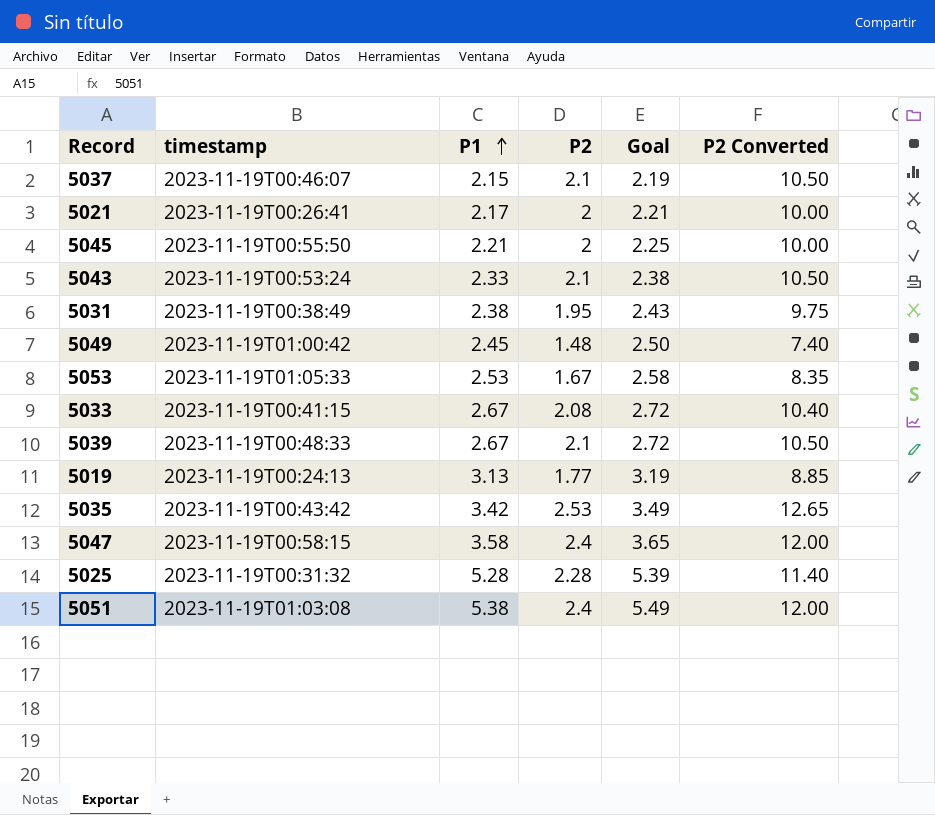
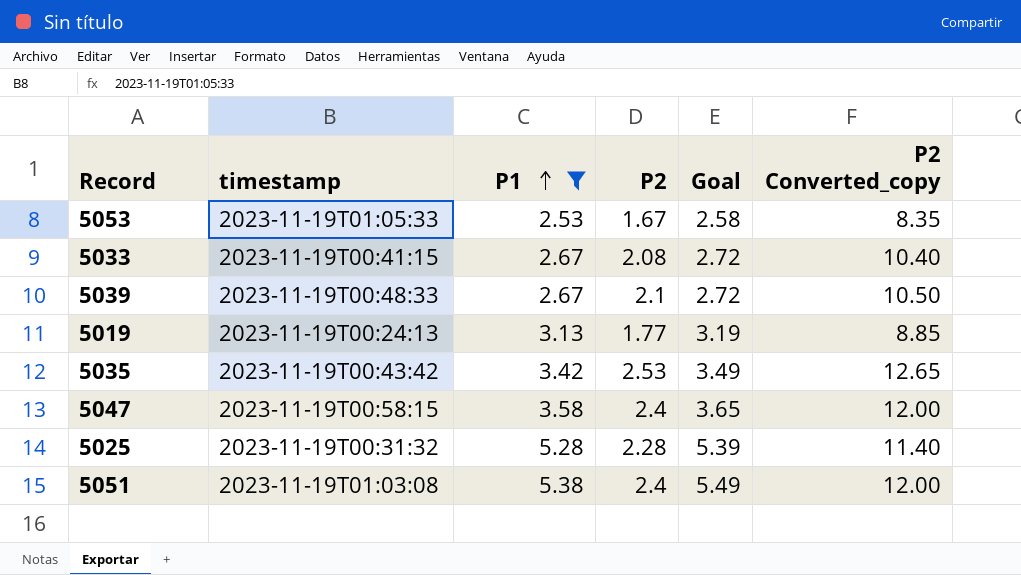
filter: none -> P1 >= 2.53
column name: P2 Converted -> P2 Converted_copy

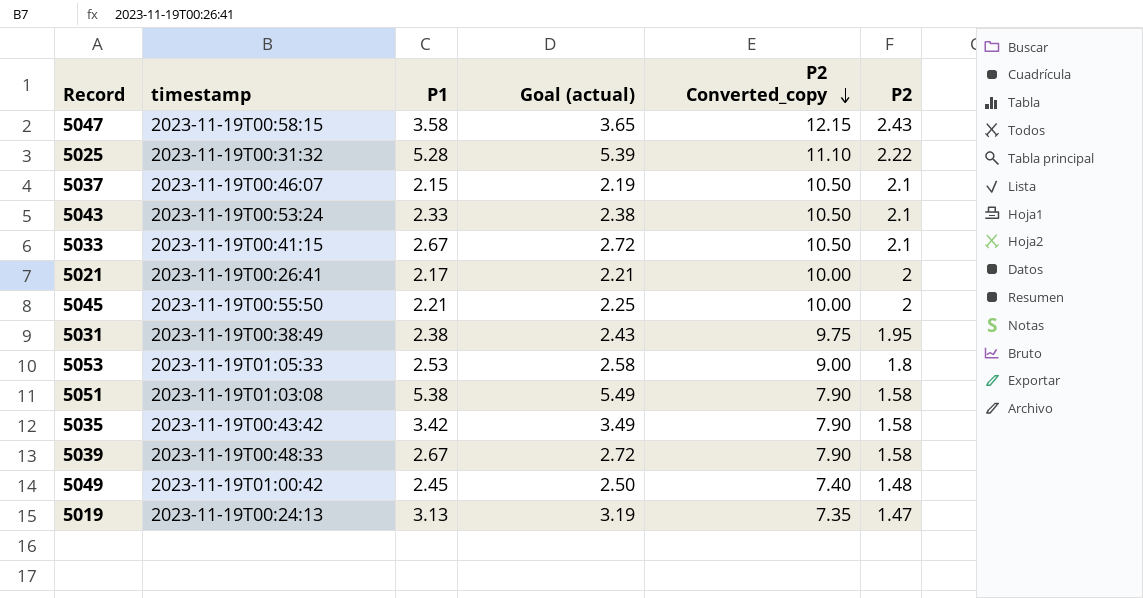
filter: P1 >= 2.53 -> none
row order: P1 ascending -> P2 Converted_copy descending
column name: Goal -> Goal (actual)
column P2 | position: 4 -> 6
5047 | P2 Converted_copy: 12.00 -> 12.15
5047 | P2: 2.4 -> 2.43
5025 | P2 Converted_copy: 11.40 -> 11.10
5025 | P2: 2.28 -> 2.22
5033 | P2 Converted_copy: 10.40 -> 10.50
5033 | P2: 2.08 -> 2.1
5053 | P2 Converted_copy: 8.35 -> 9.00
5053 | P2: 1.67 -> 1.8
5051 | P2 Converted_copy: 12.00 -> 7.90
5051 | P2: 2.4 -> 1.58
5035 | P2 Converted_copy: 12.65 -> 7.90
5035 | P2: 2.53 -> 1.58
5039 | P2 Converted_copy: 10.50 -> 7.90
5039 | P2: 2.1 -> 1.58
5019 | P2 Converted_copy: 8.85 -> 7.35
5019 | P2: 1.77 -> 1.47

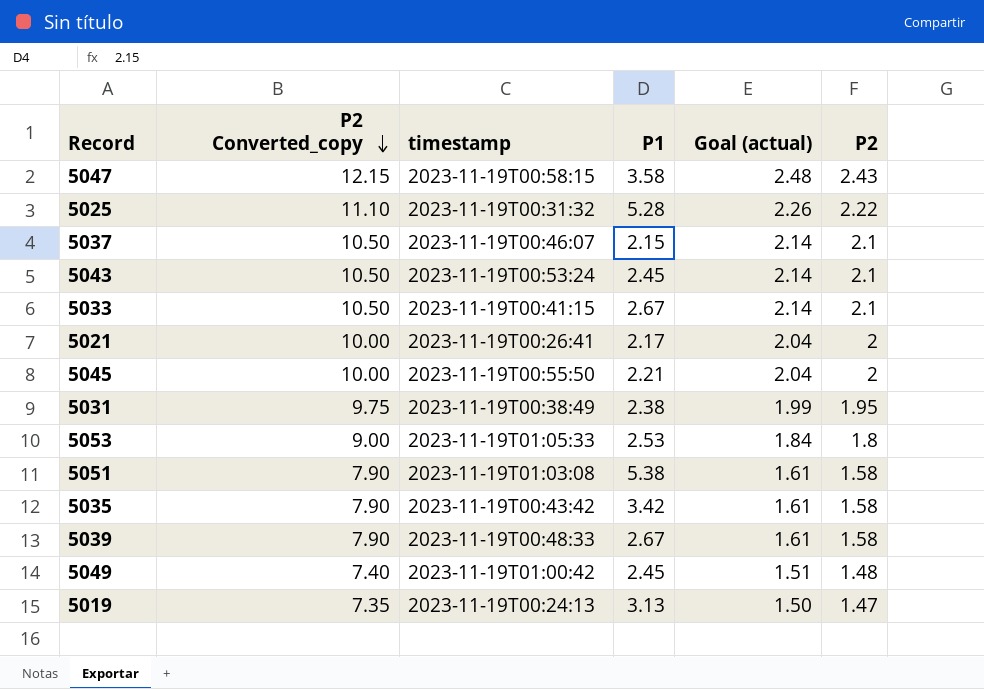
column P2 Converted_copy | position: 5 -> 2
column Goal (actual) | formula: [P1] * 1.02 -> [P2] * 1.02
5043 | P1: 2.33 -> 2.45

